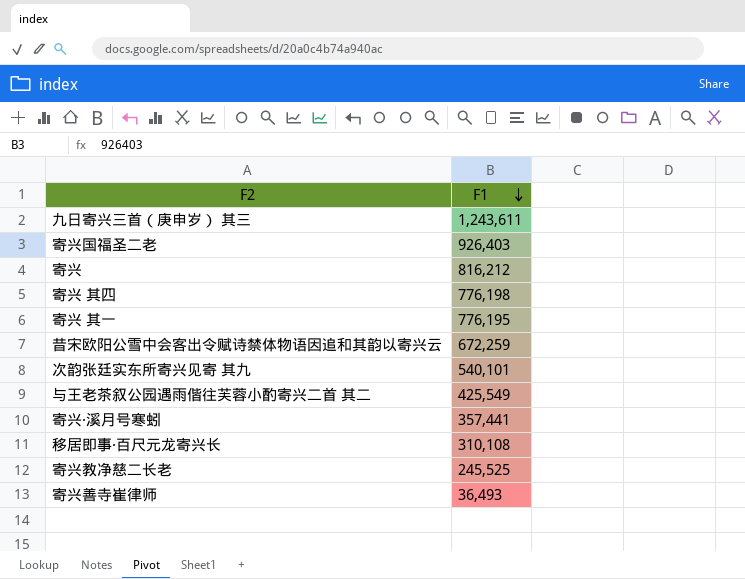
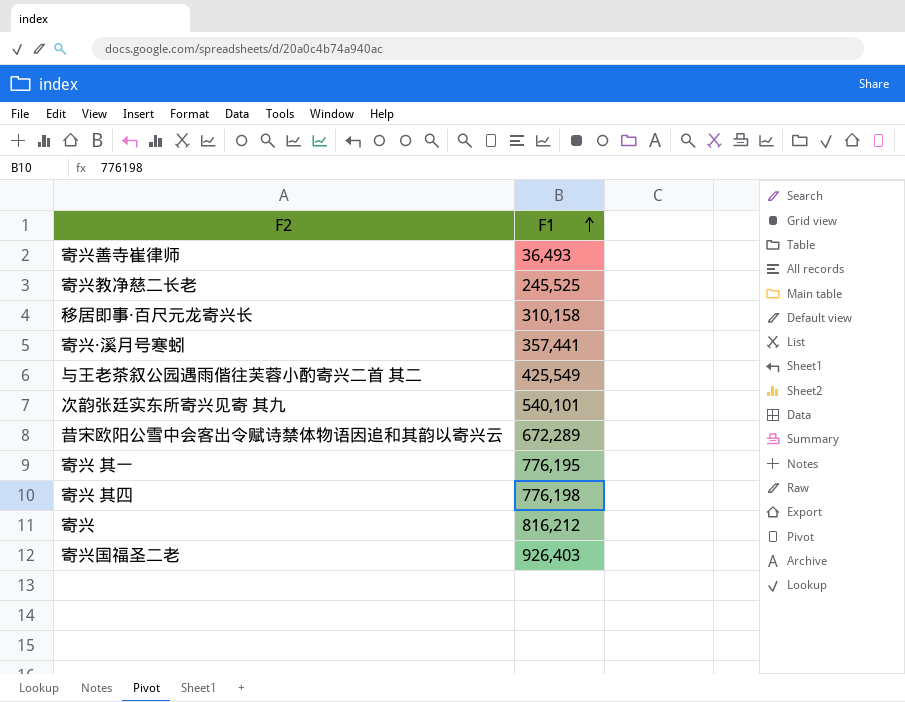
row order: F1 descending -> F1 ascending
row 九日寄兴三首（庚申岁） 其三: 1,243,611 -> none
移居即事·百尺元龙寄兴长 | F1: 310,108 -> 310,158
昔宋欧阳公雪中会客出令赋诗禁体物语因追和其韵以寄兴云 | F1: 672,259 -> 672,289

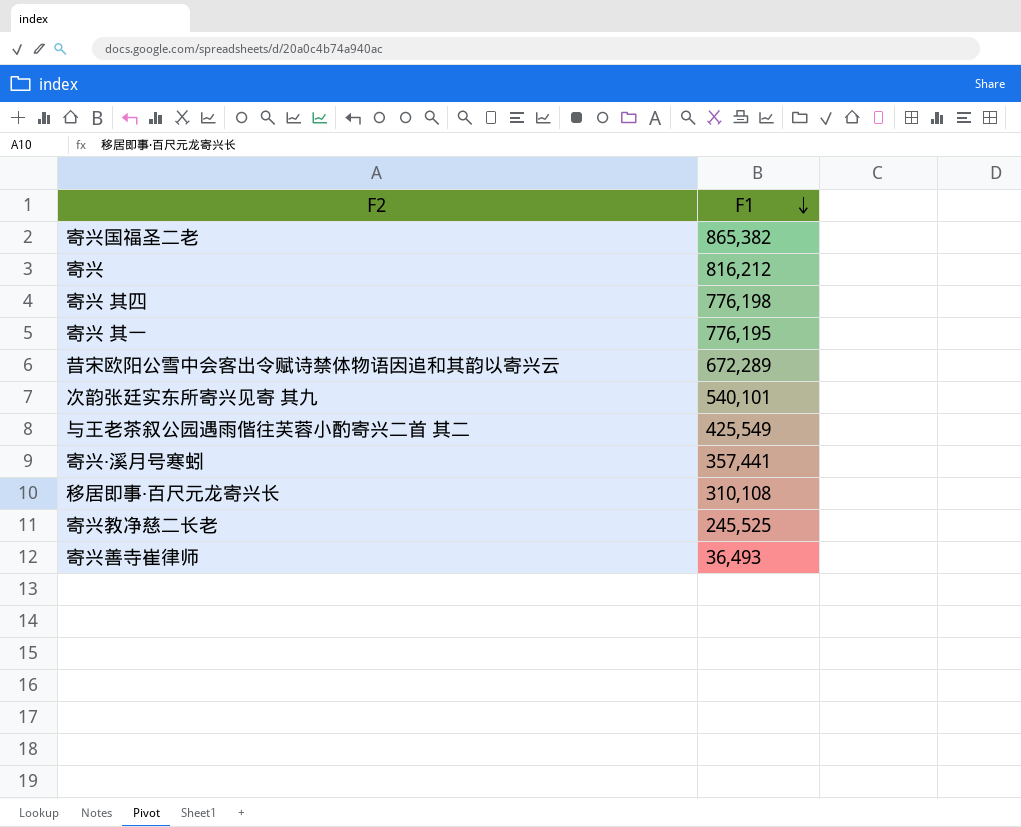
row order: F1 ascending -> F1 descending
寄兴国福圣二老 | F1: 926,403 -> 865,382
移居即事·百尺元龙寄兴长 | F1: 310,158 -> 310,108

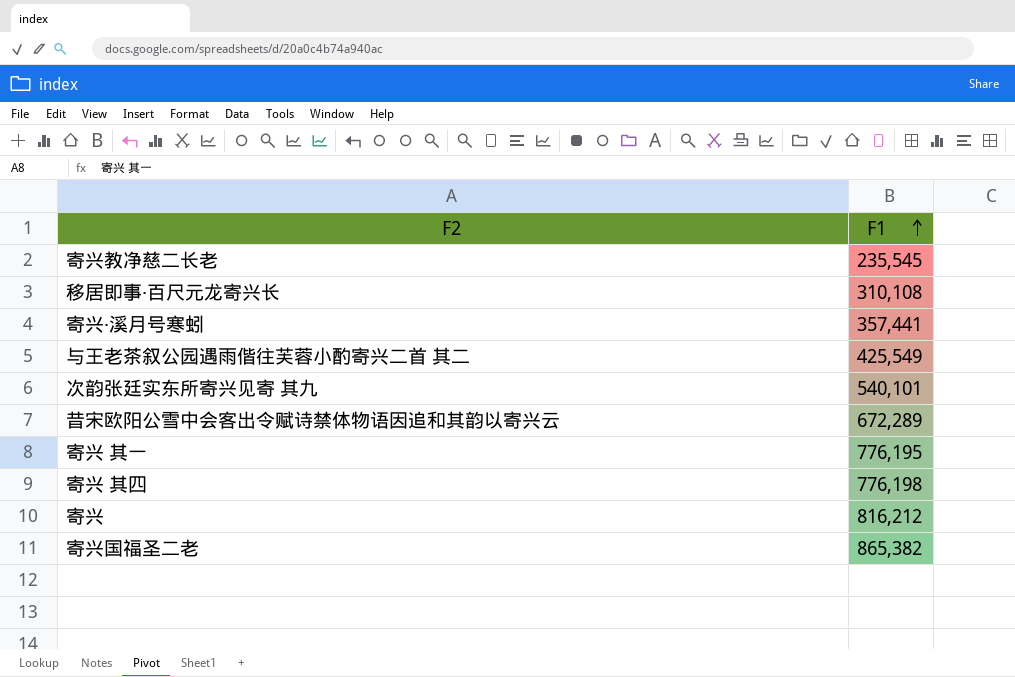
row order: F1 descending -> F1 ascending
row 寄兴善寺崔律师: 36,493 -> none
寄兴教净慈二长老 | F1: 245,525 -> 235,545

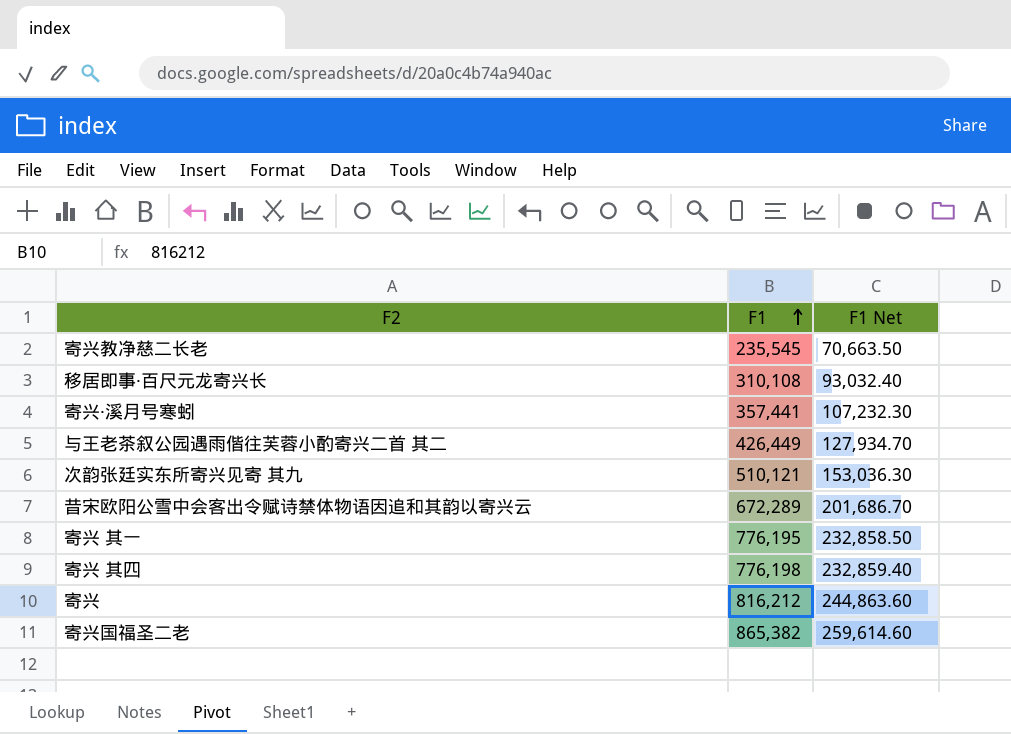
column F1 Net | formula: none -> [F1] * 0.3
与王老茶叙公园遇雨偕往芙蓉小酌寄兴二首 其二 | F1: 425,549 -> 426,449
次韵张廷实东所寄兴见寄 其九 | F1: 540,101 -> 510,121

